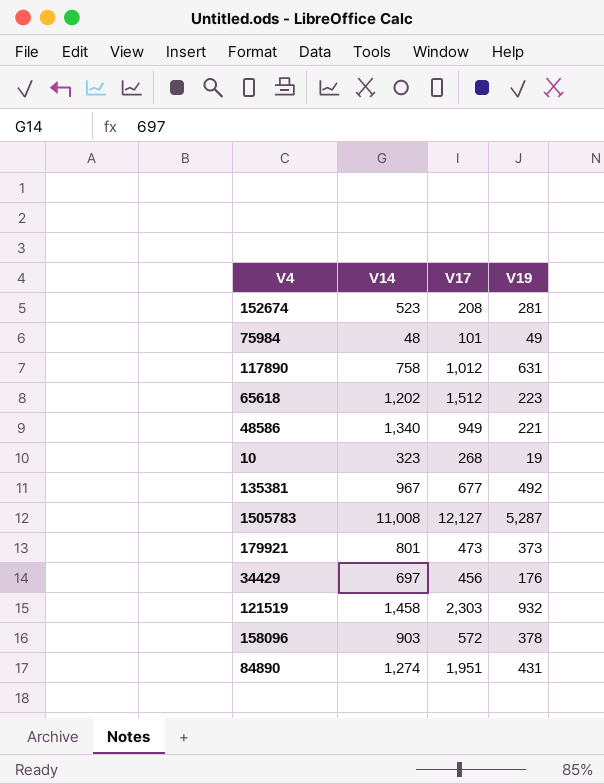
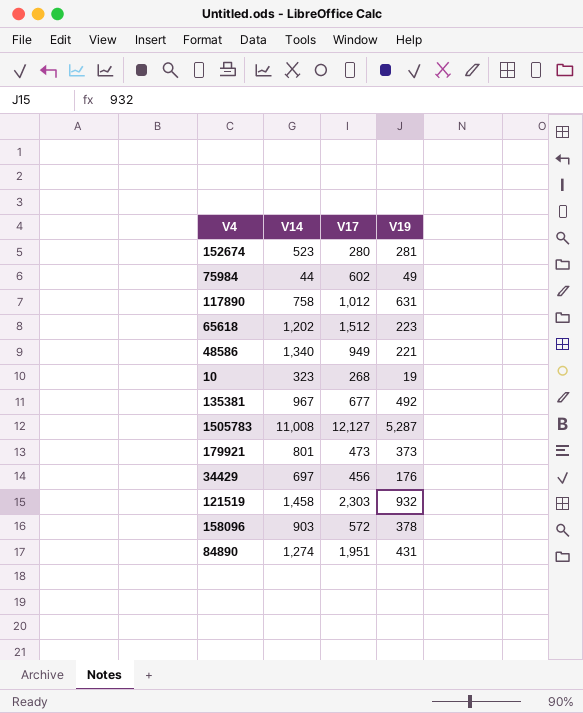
152674 | V17: 208 -> 280
75984 | V14: 48 -> 44
75984 | V17: 101 -> 602

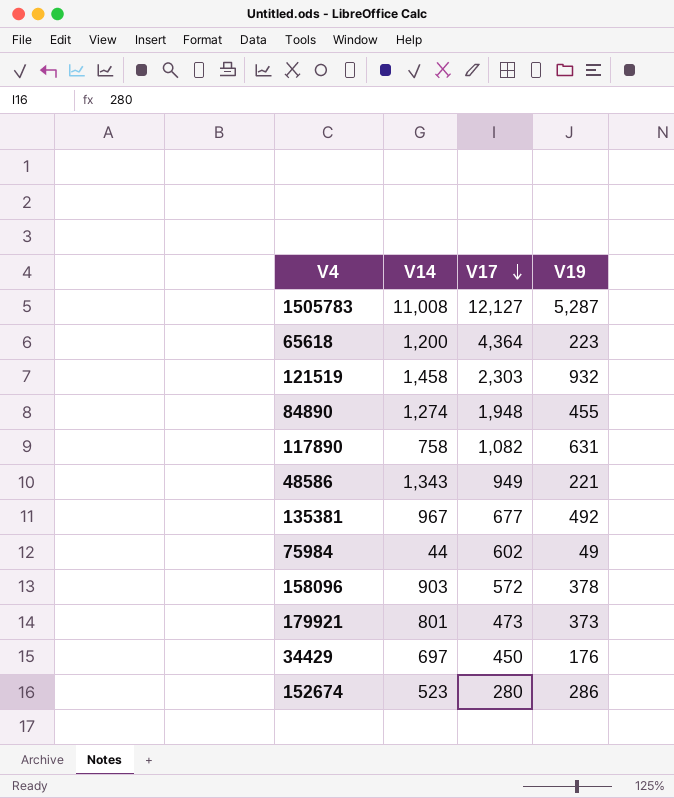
row order: none -> V17 descending
row 10: 323 | 268 | 19 -> none
65618 | V14: 1,202 -> 1,200
65618 | V17: 1,512 -> 4,364
84890 | V17: 1,951 -> 1,948
84890 | V19: 431 -> 455
117890 | V17: 1,012 -> 1,082
48586 | V14: 1,340 -> 1,343
34429 | V17: 456 -> 450
152674 | V19: 281 -> 286

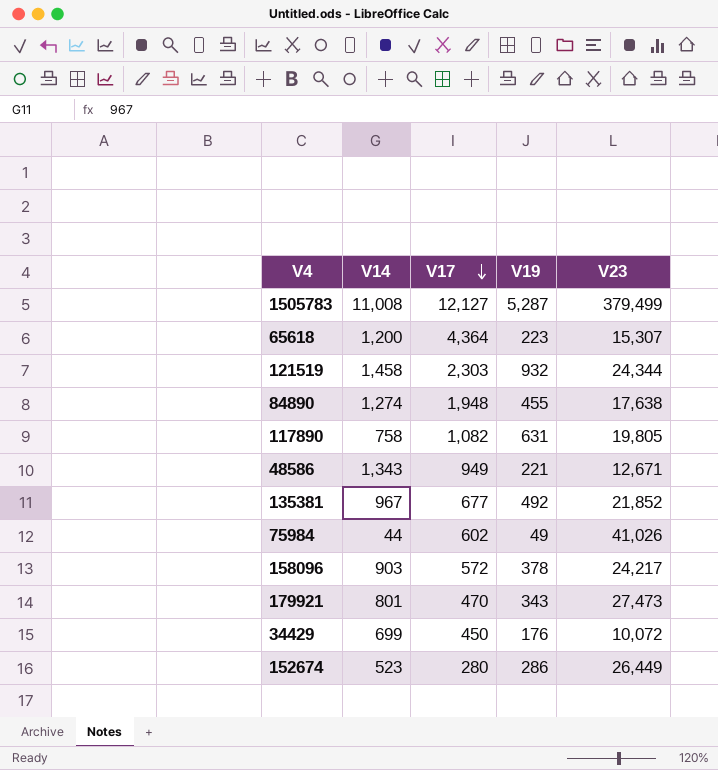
column V23 | position: none -> 5
179921 | V17: 473 -> 470
179921 | V19: 373 -> 343
34429 | V14: 697 -> 699

